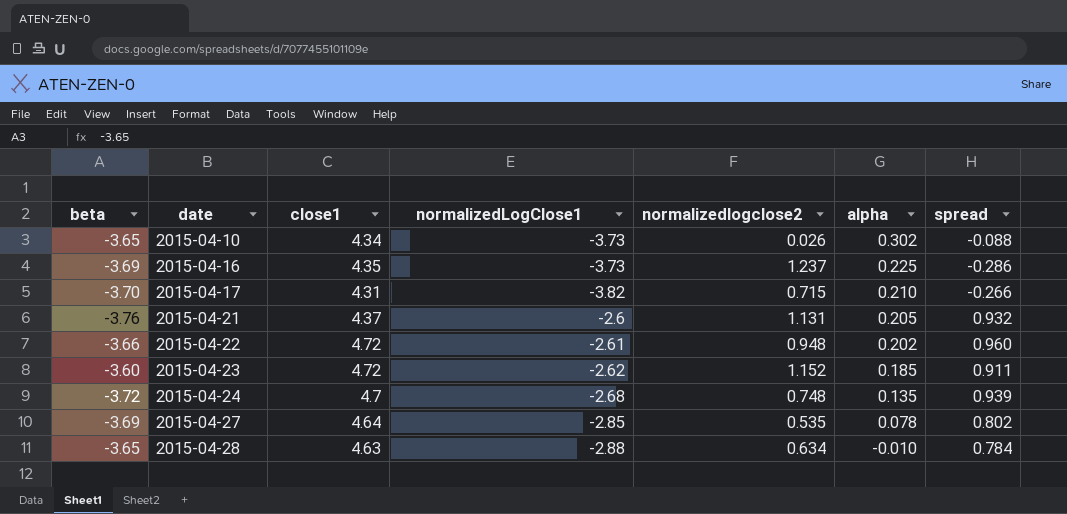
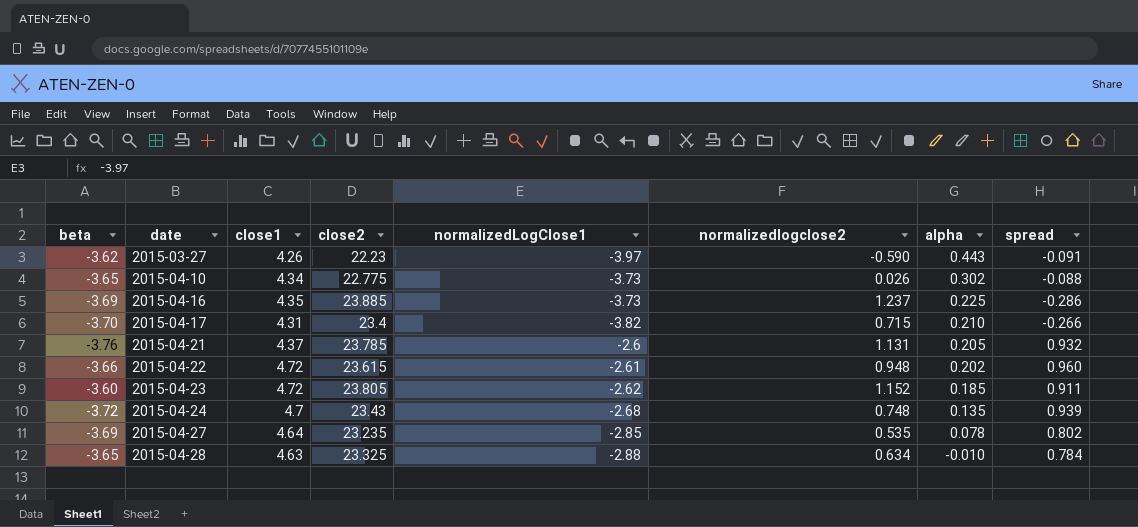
column close2 | position: none -> 4
row 2015-03-27: none -> -3.62 | 4.26 | 22.23 | -3.97 | -0.590 | 0.443 | -0.091

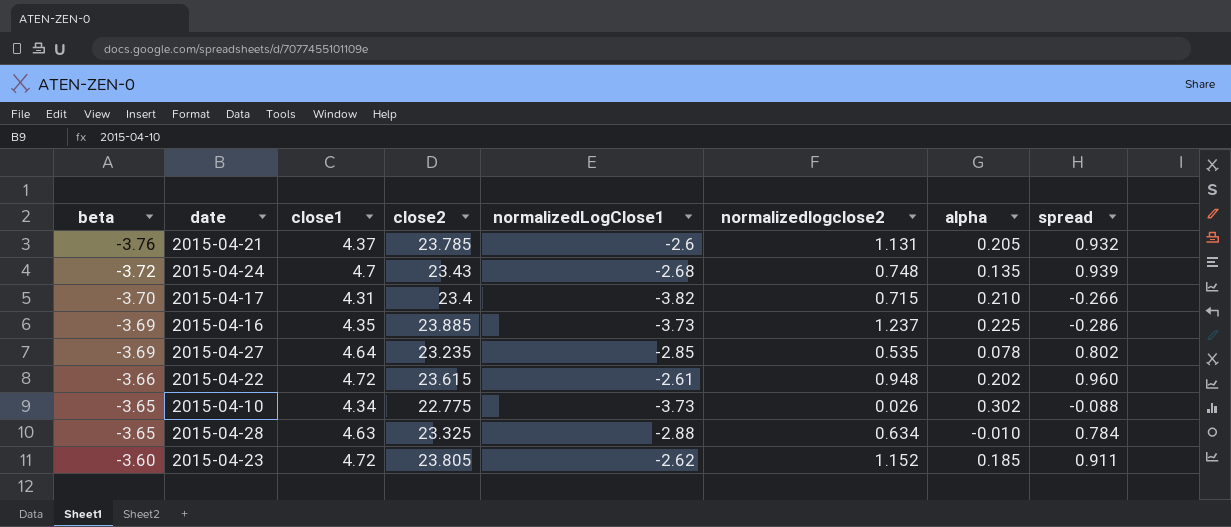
row order: date ascending -> beta ascending
row 2015-03-27: -3.62 | 4.26 | 22.23 | -3.97 | -0.590 | 0.443 | -0.091 -> none

